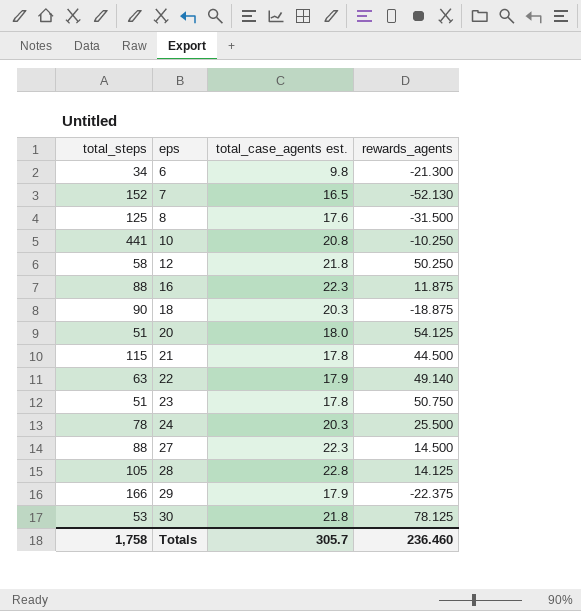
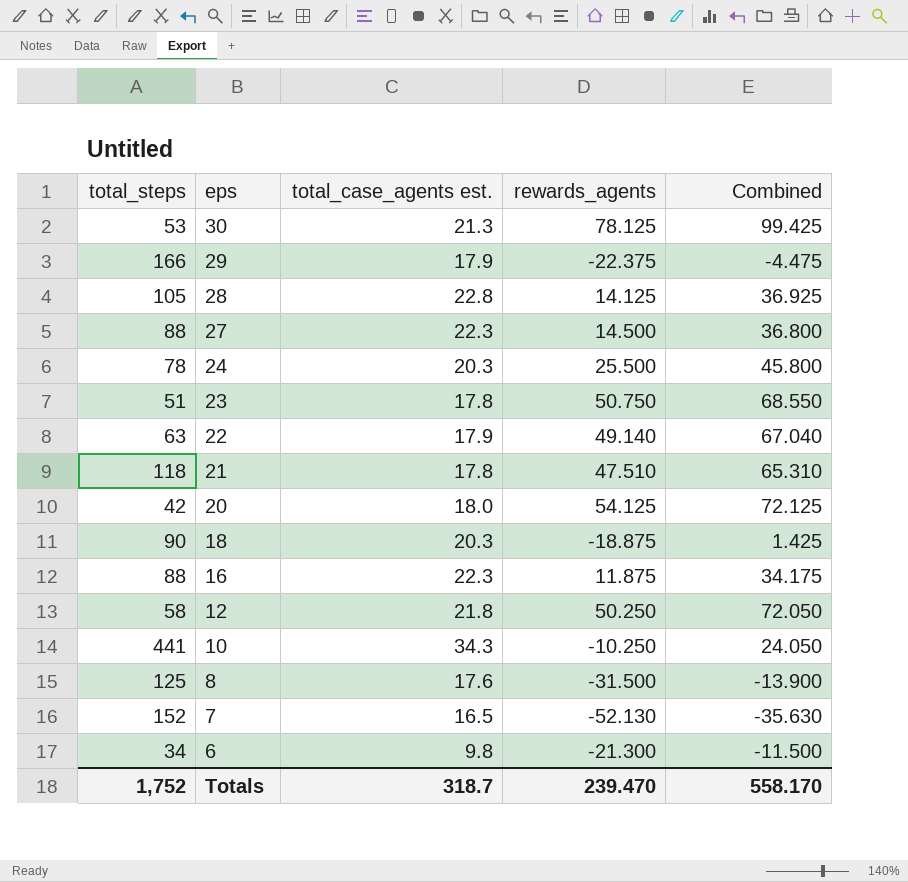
row order: eps ascending -> eps descending
column Combined | formula: none -> [total_case_agents est.] + [rewards_agents]
30 | total_case_agents est.: 21.8 -> 21.3
21 | total_steps: 115 -> 118
21 | rewards_agents: 44.500 -> 47.510
20 | total_steps: 51 -> 42
10 | total_case_agents est.: 20.8 -> 34.3
Totals | total_steps: 1,758 -> 1,752
Totals | total_case_agents est.: 305.7 -> 318.7
Totals | rewards_agents: 236.460 -> 239.470

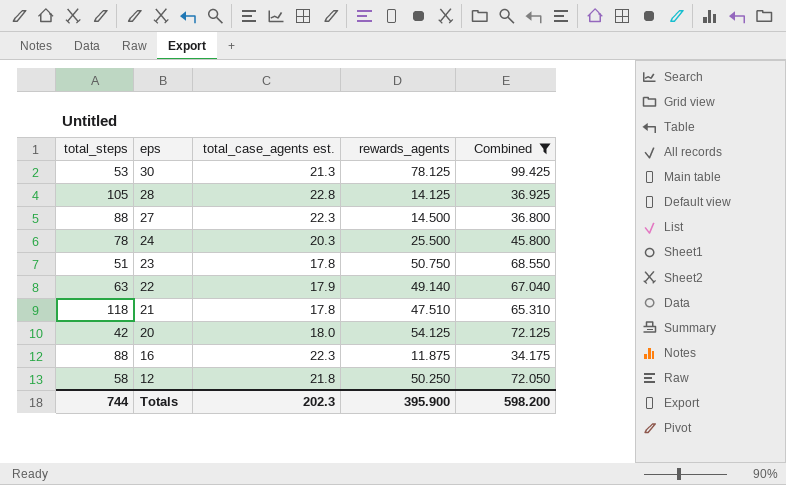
filter: none -> Combined >= 34.175
Totals | total_steps: 1,752 -> 744
Totals | total_case_agents est.: 318.7 -> 202.3
Totals | rewards_agents: 239.470 -> 395.900
Totals | Combined: 558.170 -> 598.200

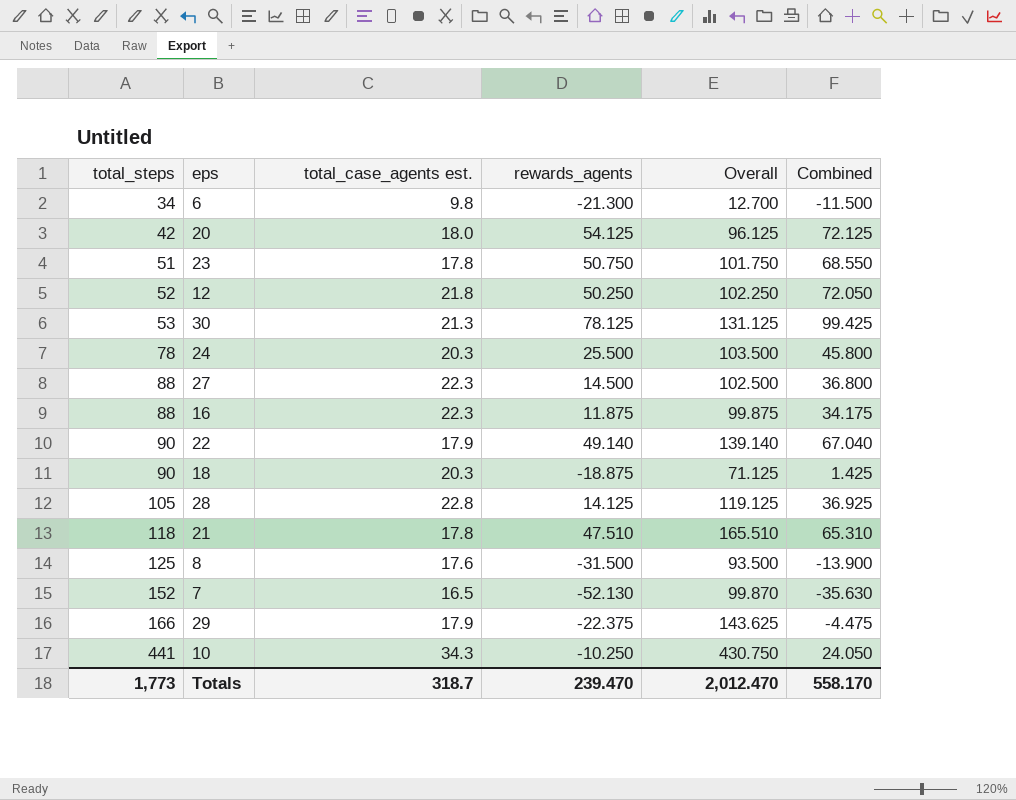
filter: Combined >= 34.175 -> none
row order: eps descending -> total_steps ascending
column Overall | formula: none -> [total_steps] + [rewards_agents]
12 | total_steps: 58 -> 52
22 | total_steps: 63 -> 90
Totals | total_steps: 744 -> 1,773
Totals | total_case_agents est.: 202.3 -> 318.7
Totals | rewards_agents: 395.900 -> 239.470
Totals | Combined: 598.200 -> 558.170

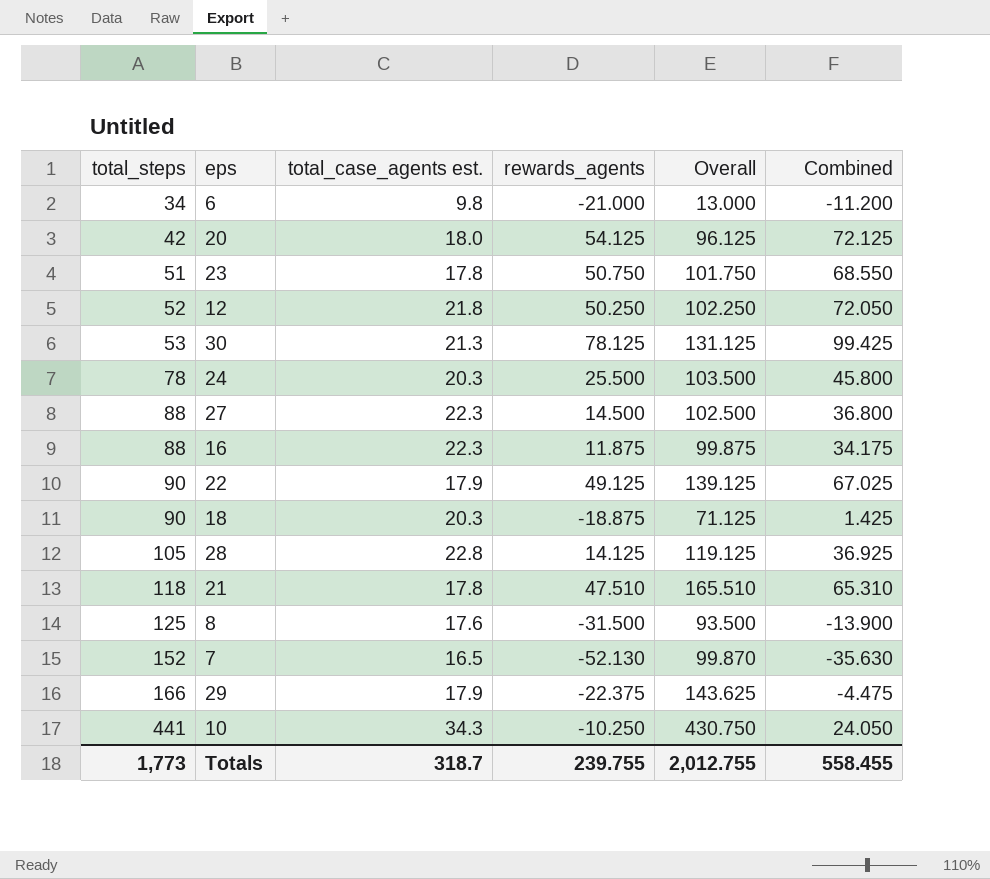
6 | rewards_agents: -21.300 -> -21.000
6 | Overall: 12.700 -> 13.000
6 | Combined: -11.500 -> -11.200
22 | rewards_agents: 49.140 -> 49.125
22 | Overall: 139.140 -> 139.125
22 | Combined: 67.040 -> 67.025
Totals | rewards_agents: 239.470 -> 239.755
Totals | Overall: 2,012.470 -> 2,012.755
Totals | Combined: 558.170 -> 558.455

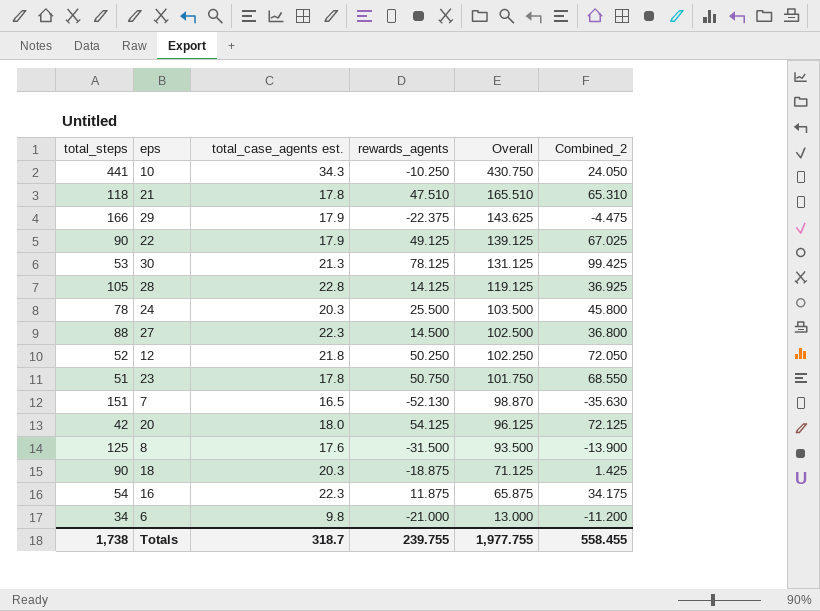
row order: total_steps ascending -> Overall descending
column name: Combined -> Combined_2
7 | total_steps: 152 -> 151
7 | Overall: 99.870 -> 98.870
16 | total_steps: 88 -> 54
16 | Overall: 99.875 -> 65.875
Totals | total_steps: 1,773 -> 1,738
Totals | Overall: 2,012.755 -> 1,977.755

